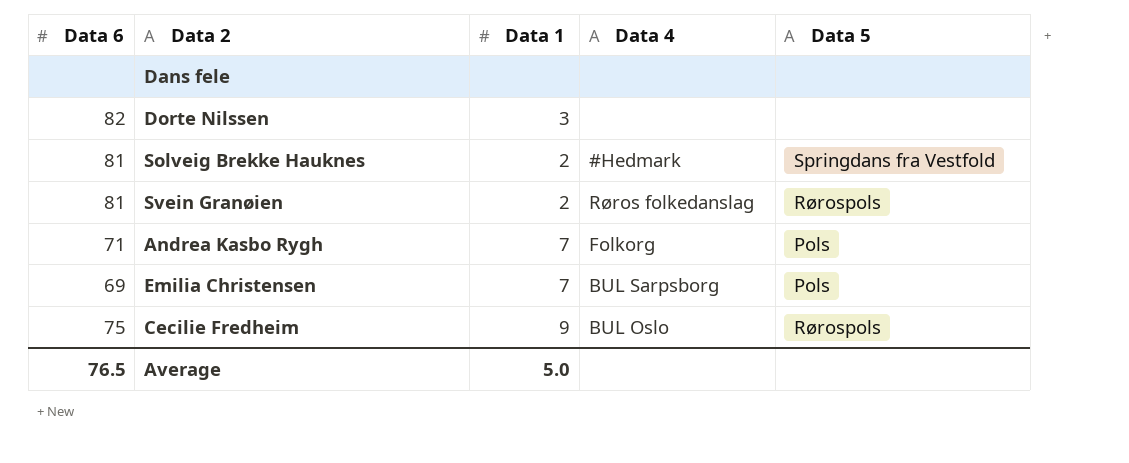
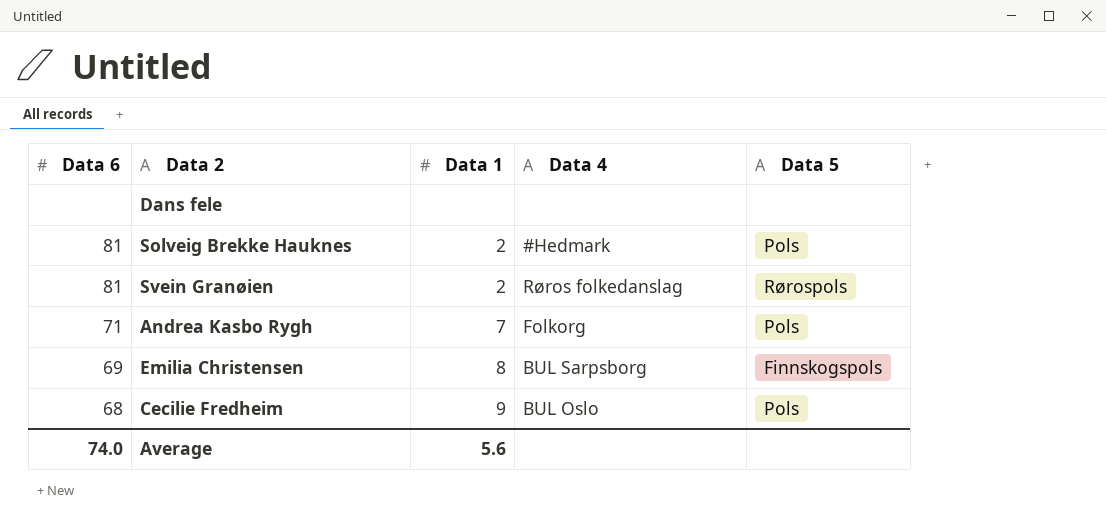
row Dorte Nilssen: 82 | 3 | none | none -> none
Solveig Brekke Hauknes | Data 5: Springdans fra Vestfold -> Pols
Emilia Christensen | Data 1: 7 -> 8
Emilia Christensen | Data 5: Pols -> Finnskogspols
Cecilie Fredheim | Data 6: 75 -> 68
Cecilie Fredheim | Data 5: Rørospols -> Pols
Average | Data 6: 76.5 -> 74.0
Average | Data 1: 5.0 -> 5.6

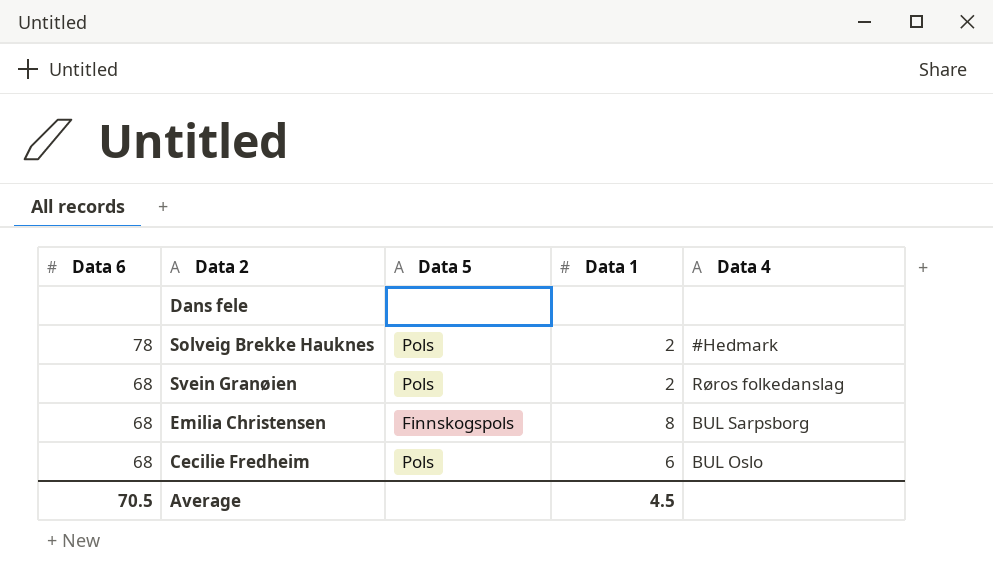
column Data 5 | position: 5 -> 3
row Andrea Kasbo Rygh: 71 | 7 | Folkorg | Pols -> none
Solveig Brekke Hauknes | Data 6: 81 -> 78
Svein Granøien | Data 6: 81 -> 68
Svein Granøien | Data 5: Rørospols -> Pols
Emilia Christensen | Data 6: 69 -> 68
Cecilie Fredheim | Data 1: 9 -> 6
Average | Data 6: 74.0 -> 70.5
Average | Data 1: 5.6 -> 4.5

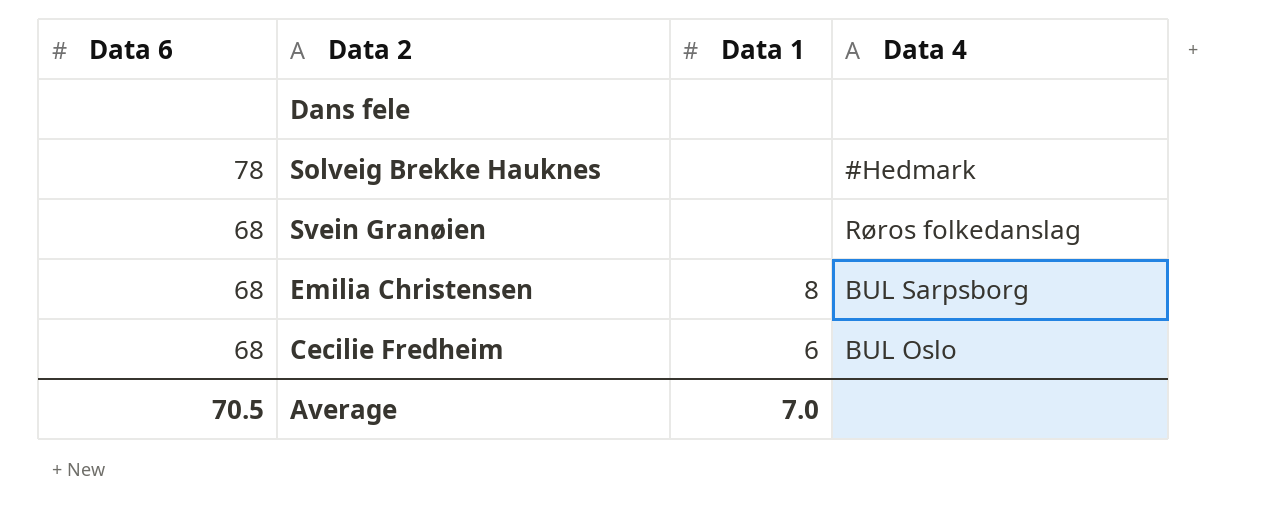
column Data 5 | position: 3 -> none
Solveig Brekke Hauknes | Data 1: 2 -> none
Svein Granøien | Data 1: 2 -> none
Average | Data 1: 4.5 -> 7.0

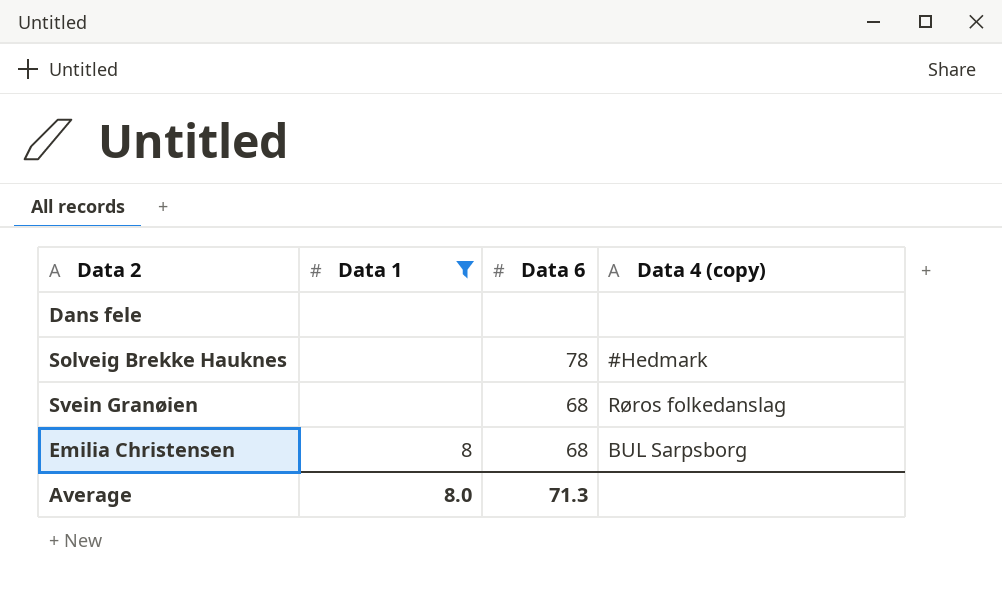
filter: none -> Data 1 != 6
column Data 6 | position: 1 -> 3
column name: Data 4 -> Data 4 (copy)
Average | Data 1: 7.0 -> 8.0
Average | Data 6: 70.5 -> 71.3

